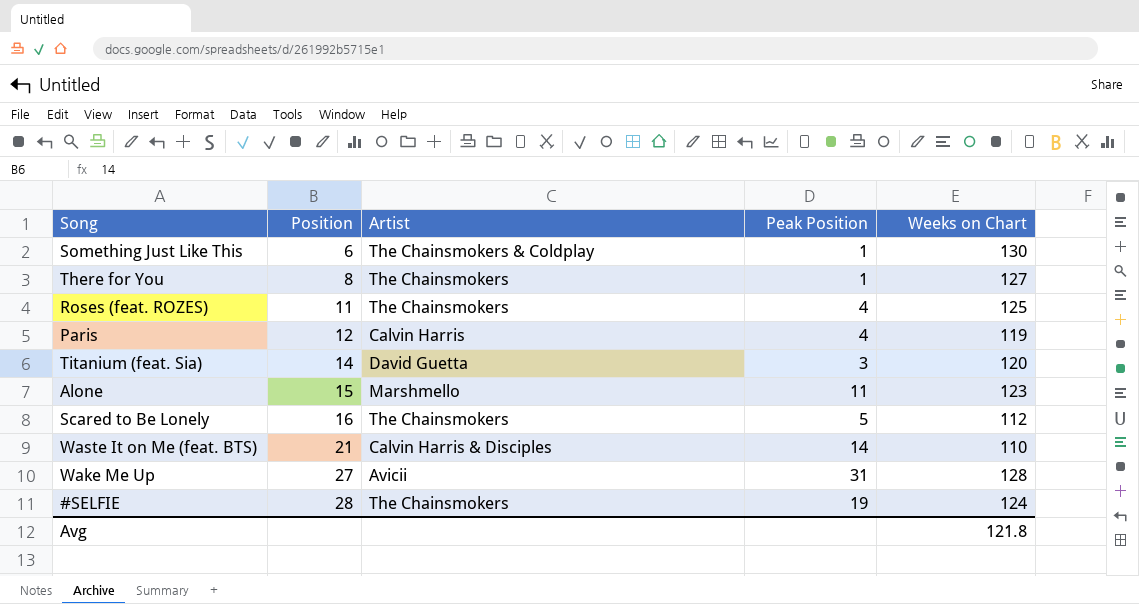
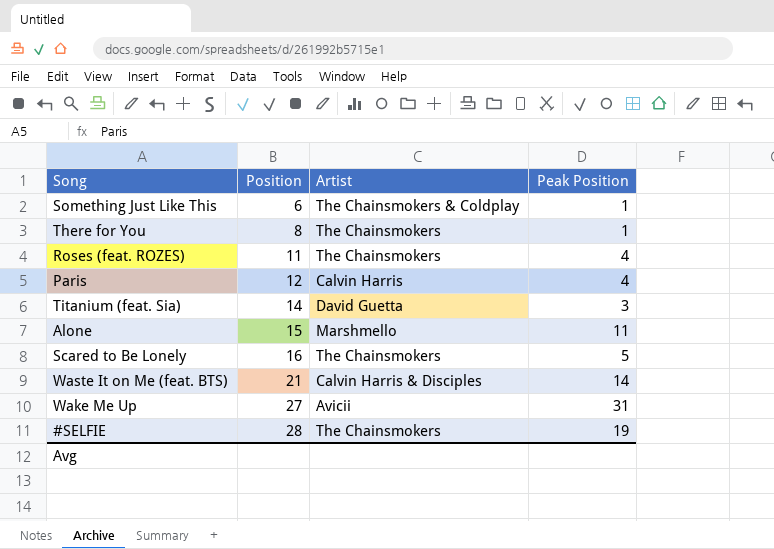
column Weeks on Chart | position: 5 -> none

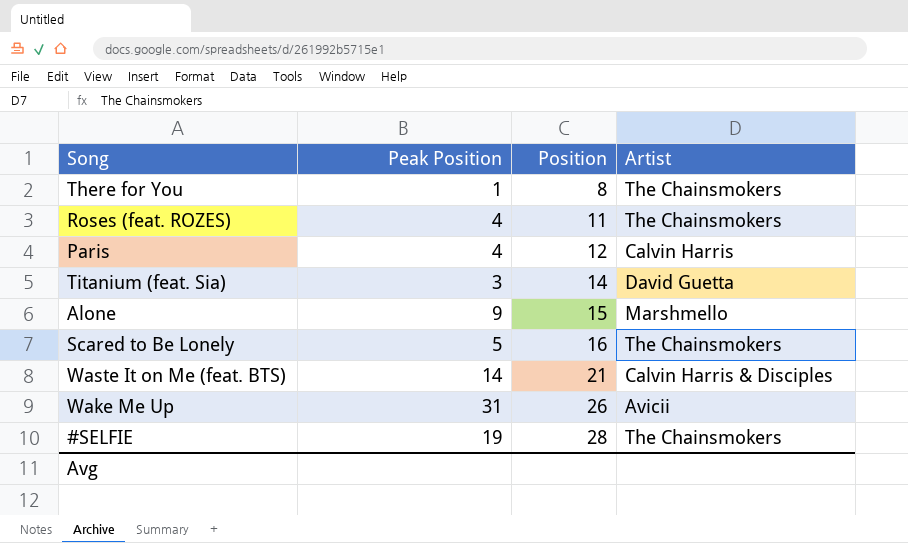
column Peak Position | position: 4 -> 2
row Something Just Like This: 6 | The Chainsmokers & Coldplay | 1 -> none
Alone | Peak Position: 11 -> 9
Wake Me Up | Position: 27 -> 26

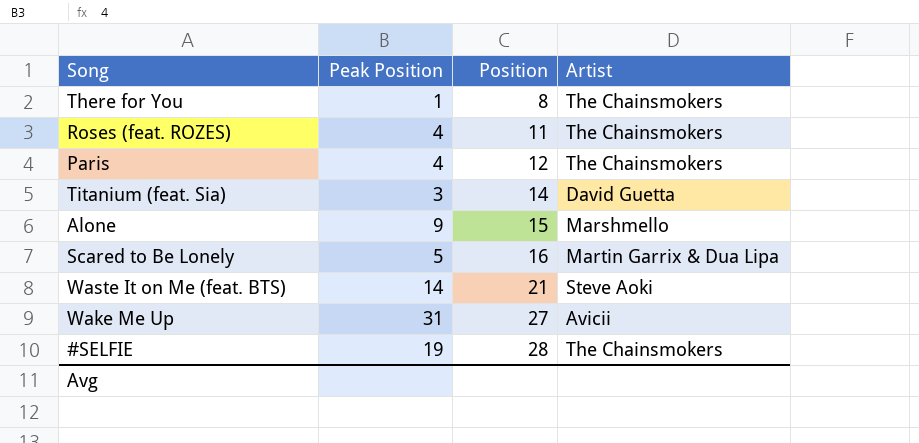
Paris | Artist: Calvin Harris -> The Chainsmokers
Scared to Be Lonely | Artist: The Chainsmokers -> Martin Garrix & Dua Lipa
Waste It on Me (feat. BTS) | Artist: Calvin Harris & Disciples -> Steve Aoki
Wake Me Up | Position: 26 -> 27

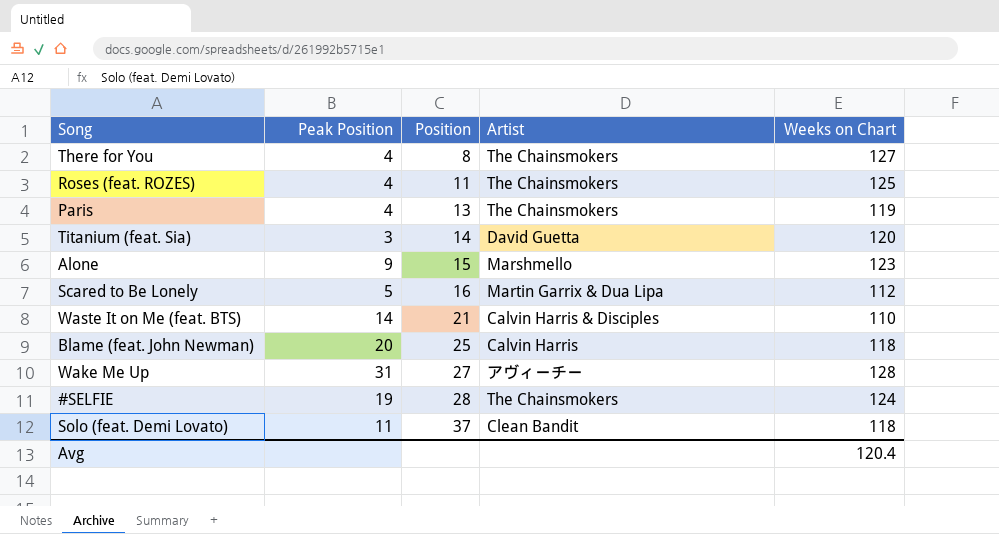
column Weeks on Chart | position: none -> 5
There for You | Peak Position: 1 -> 4
Paris | Position: 12 -> 13
Waste It on Me (feat. BTS) | Artist: Steve Aoki -> Calvin Harris & Disciples
row Blame (feat. John Newman): none -> 20 | 25 | Calvin Harris | 118
Wake Me Up | Artist: Avicii -> アヴィーチー
row Solo (feat. Demi Lovato): none -> 11 | 37 | Clean Bandit | 118

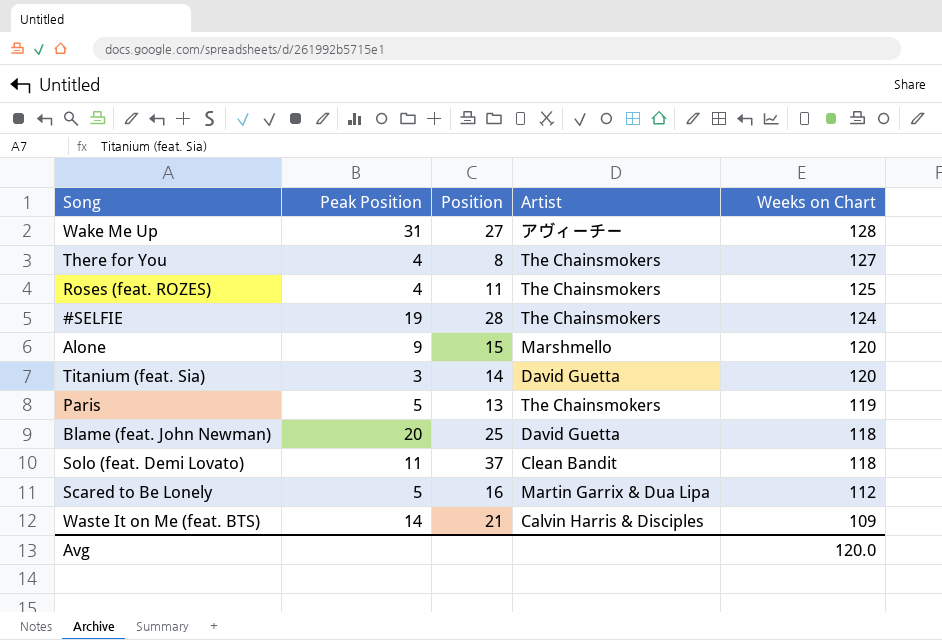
row order: Position ascending -> Weeks on Chart descending
Alone | Weeks on Chart: 123 -> 120
Paris | Peak Position: 4 -> 5
Blame (feat. John Newman) | Artist: Calvin Harris -> David Guetta
Waste It on Me (feat. BTS) | Weeks on Chart: 110 -> 109
Avg | Weeks on Chart: 120.4 -> 120.0

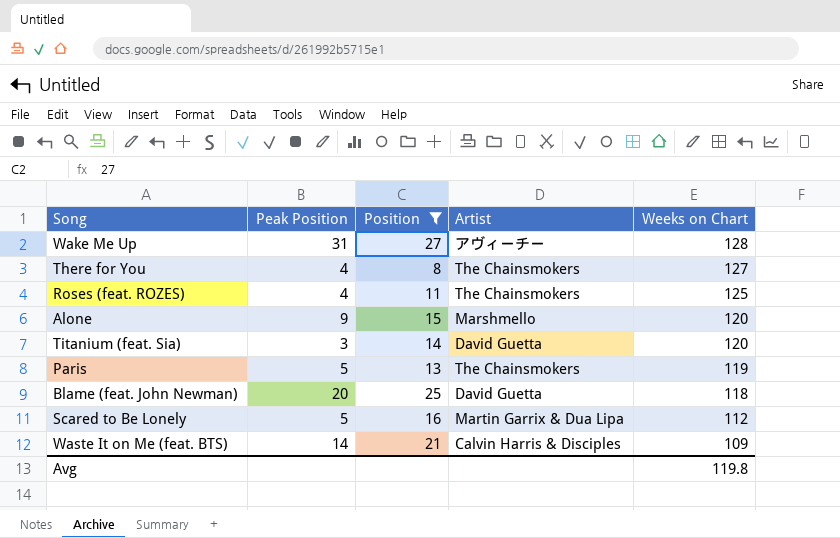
filter: none -> Position <= 27
Avg | Weeks on Chart: 120.0 -> 119.8

